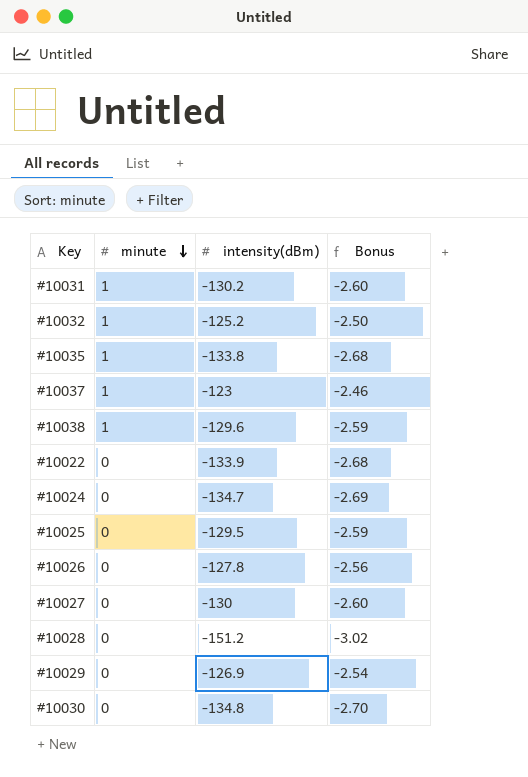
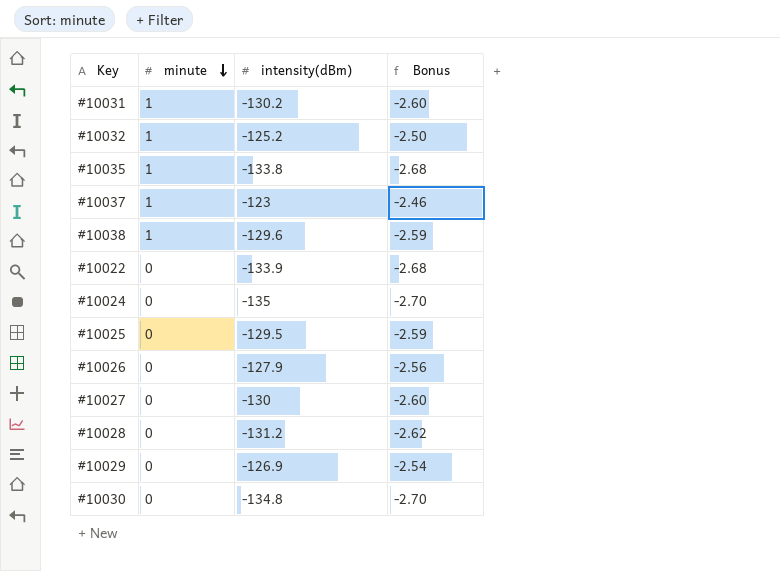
#10024 | intensity(dBm): -134.7 -> -135
#10024 | Bonus: -2.69 -> -2.70
#10026 | intensity(dBm): -127.8 -> -127.9
#10028 | intensity(dBm): -151.2 -> -131.2
#10028 | Bonus: -3.02 -> -2.62

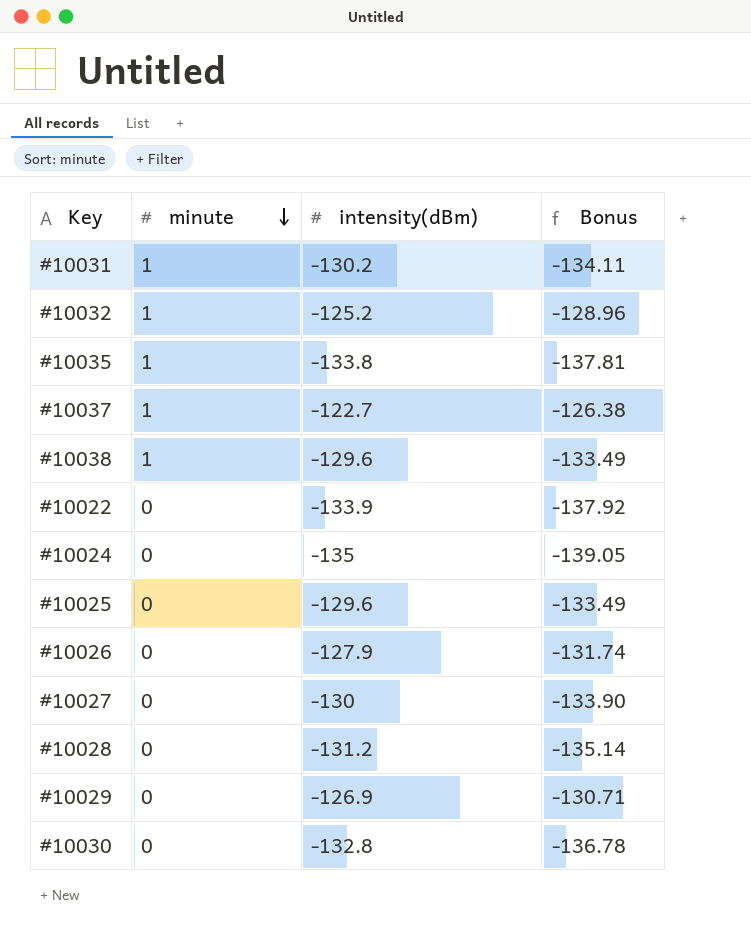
column Bonus | formula: [intensity(dBm)] * 0.02 -> [intensity(dBm)] * 1.03
#10037 | intensity(dBm): -123 -> -122.7
#10025 | intensity(dBm): -129.5 -> -129.6
#10030 | intensity(dBm): -134.8 -> -132.8

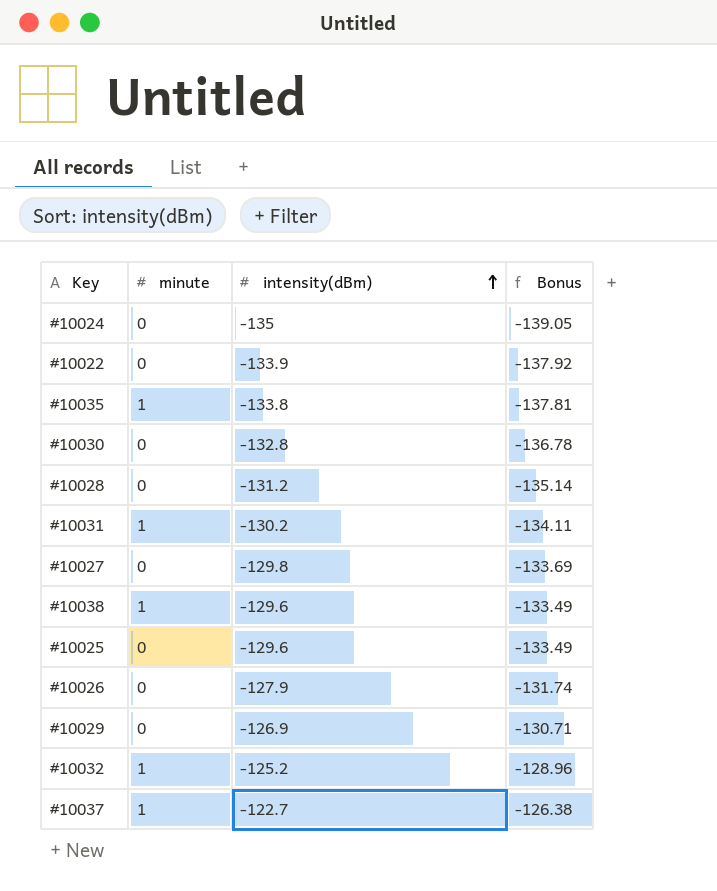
row order: minute descending -> intensity(dBm) ascending
#10027 | intensity(dBm): -130 -> -129.8
#10027 | Bonus: -133.90 -> -133.69

